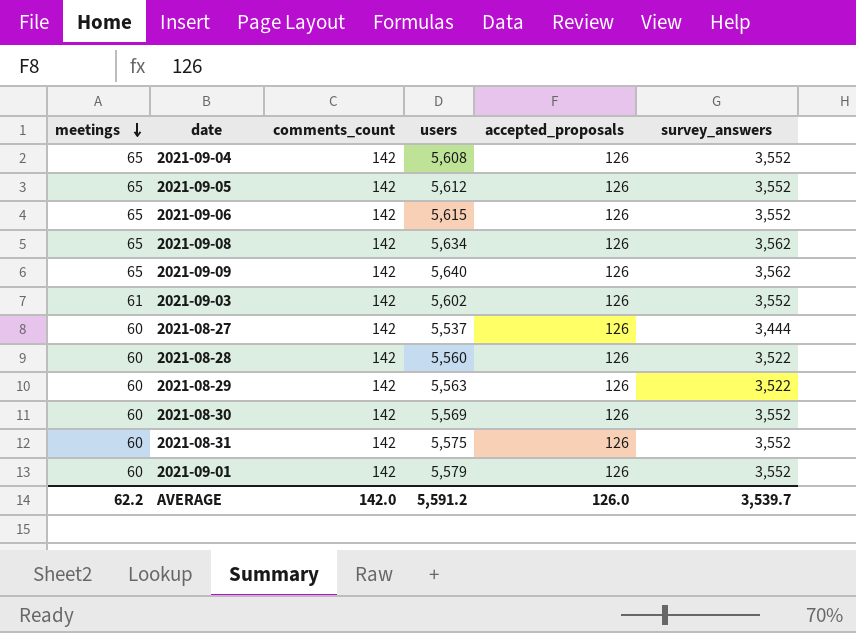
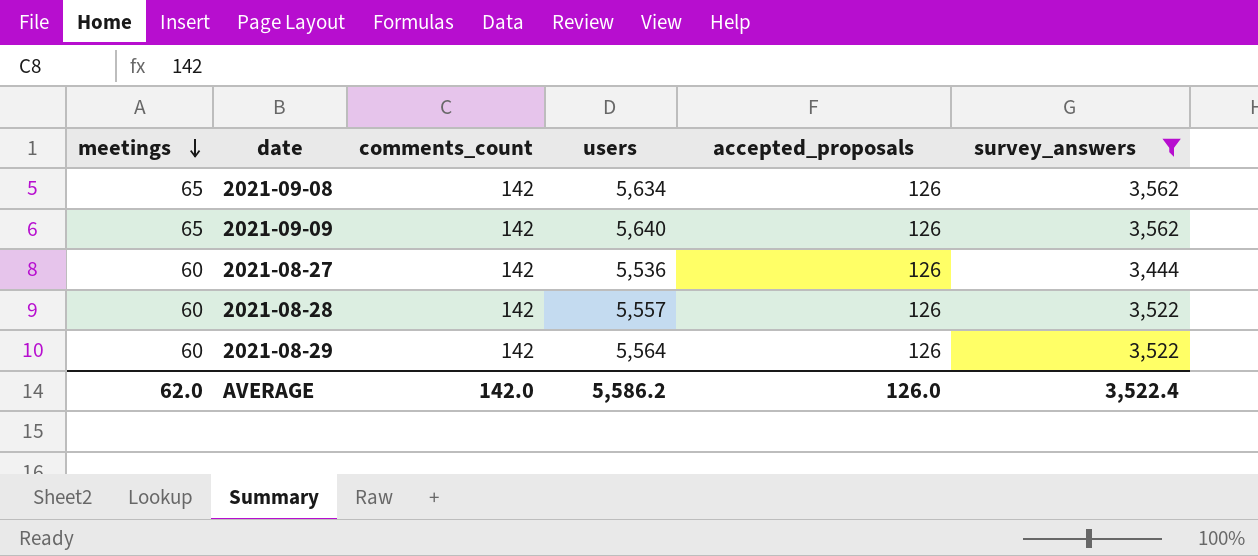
filter: none -> survey_answers != 3,552
2021-08-27 | users: 5,537 -> 5,536
2021-08-28 | users: 5,560 -> 5,557
2021-08-29 | users: 5,563 -> 5,564
AVERAGE | meetings: 62.2 -> 62.0
AVERAGE | users: 5,591.2 -> 5,586.2
AVERAGE | survey_answers: 3,539.7 -> 3,522.4

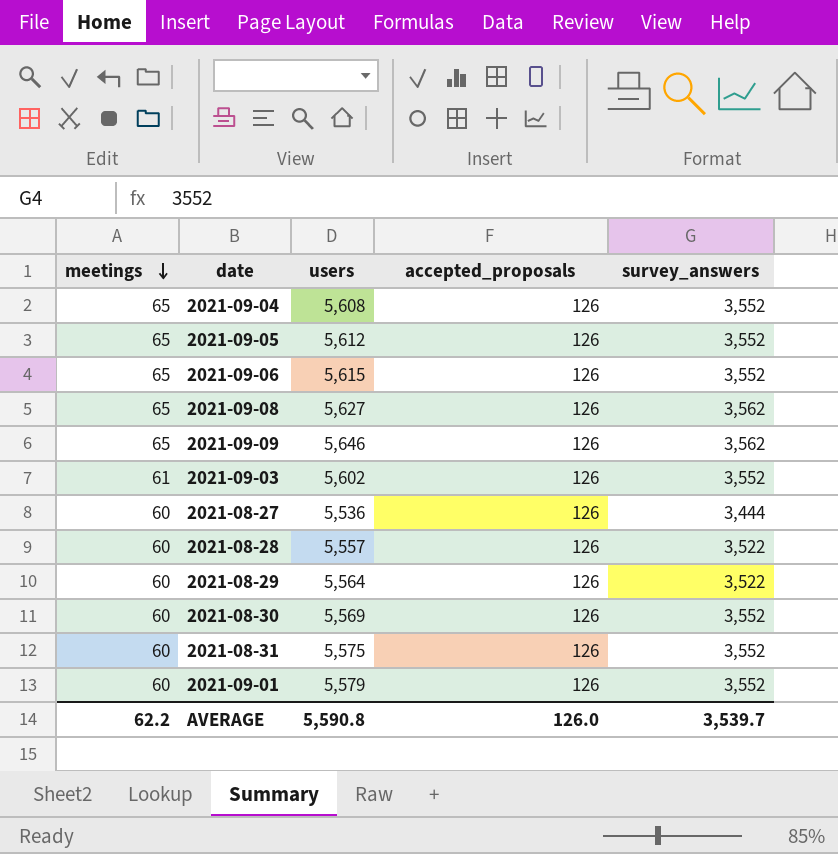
filter: survey_answers != 3,552 -> none
column comments_count | position: 3 -> none
2021-09-08 | users: 5,634 -> 5,627
2021-09-09 | users: 5,640 -> 5,646
AVERAGE | meetings: 62.0 -> 62.2
AVERAGE | users: 5,586.2 -> 5,590.8
AVERAGE | survey_answers: 3,522.4 -> 3,539.7

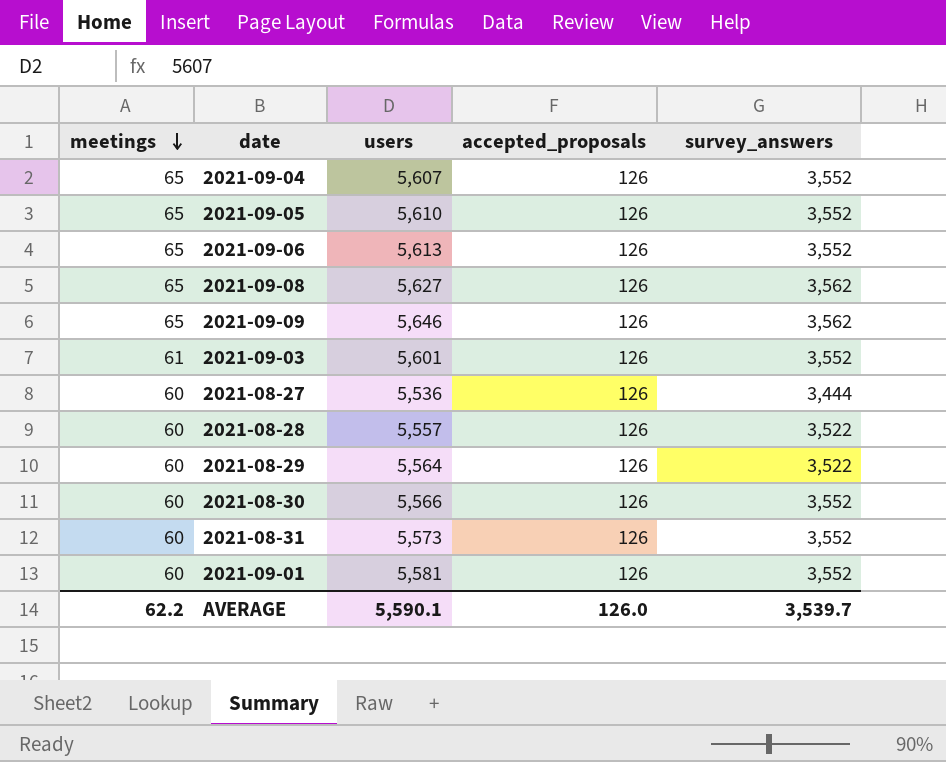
2021-09-04 | users: 5,608 -> 5,607
2021-09-05 | users: 5,612 -> 5,610
2021-09-06 | users: 5,615 -> 5,613
2021-09-03 | users: 5,602 -> 5,601
2021-08-30 | users: 5,569 -> 5,566
2021-08-31 | users: 5,575 -> 5,573
2021-09-01 | users: 5,579 -> 5,581
AVERAGE | users: 5,590.8 -> 5,590.1

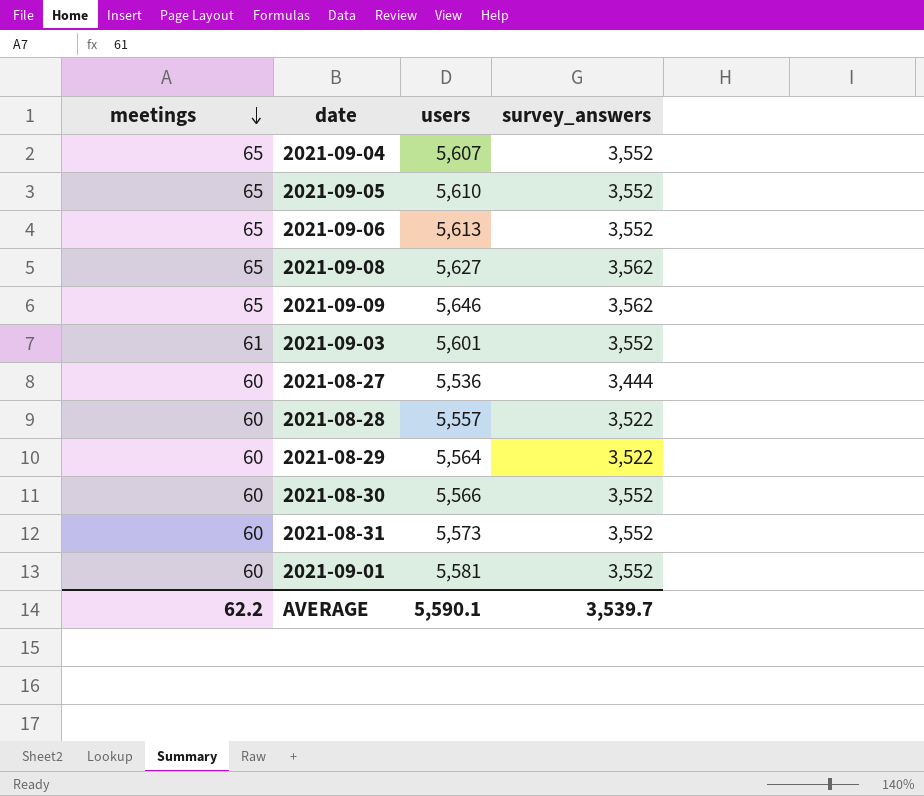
column accepted_proposals | position: 4 -> none

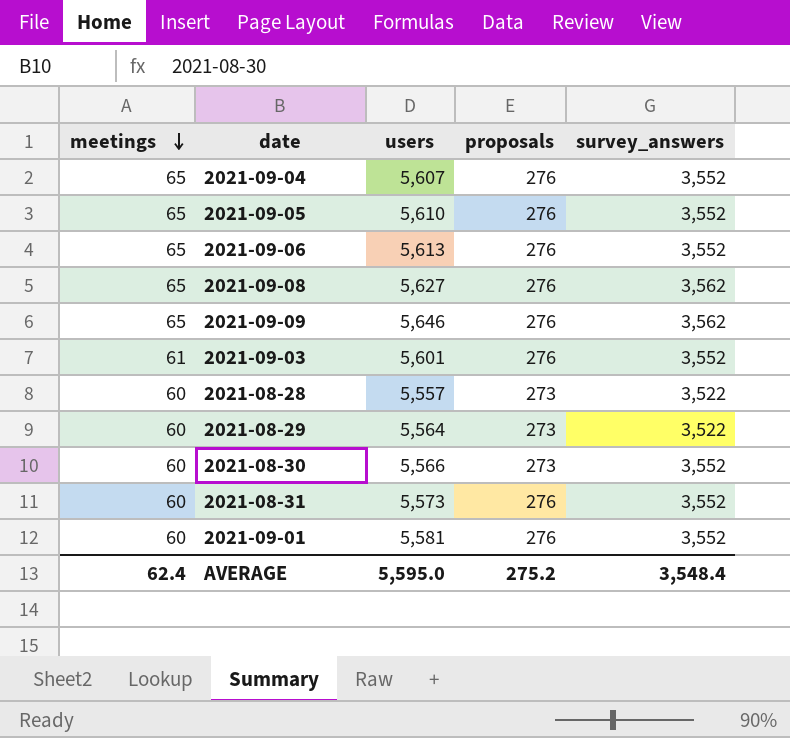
column proposals | position: none -> 4
row 2021-08-27: 60 | 5,536 | 3,444 -> none
AVERAGE | meetings: 62.2 -> 62.4
AVERAGE | users: 5,590.1 -> 5,595.0
AVERAGE | survey_answers: 3,539.7 -> 3,548.4

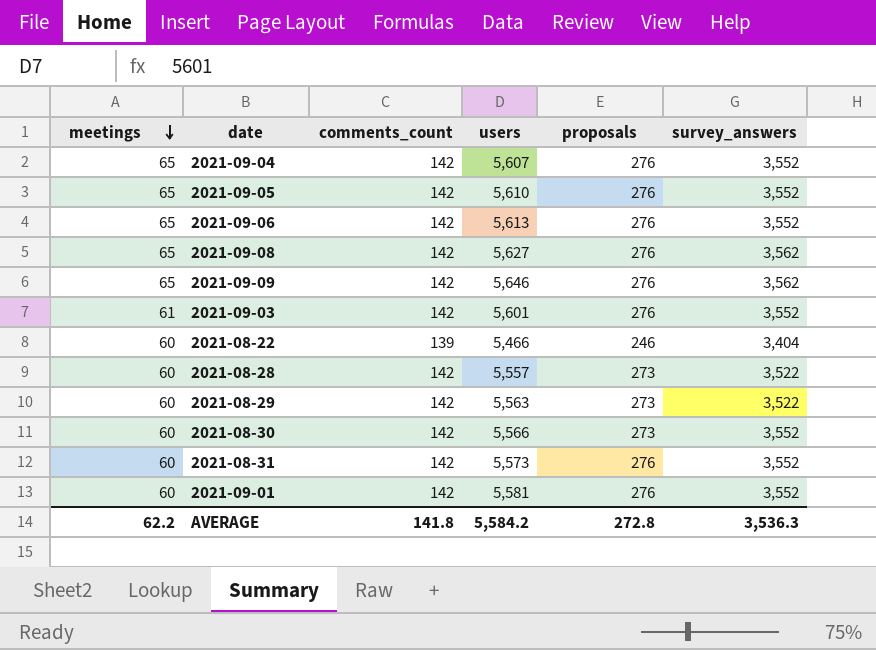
column comments_count | position: none -> 3
row 2021-08-22: none -> 60 | 139 | 5,466 | 246 | 3,404
2021-08-29 | users: 5,564 -> 5,563
AVERAGE | meetings: 62.4 -> 62.2
AVERAGE | users: 5,595.0 -> 5,584.2
AVERAGE | proposals: 275.2 -> 272.8
AVERAGE | survey_answers: 3,548.4 -> 3,536.3

